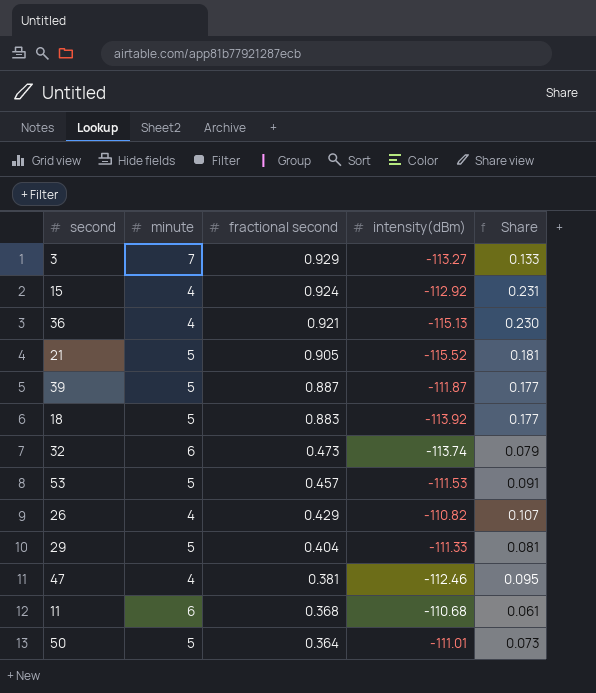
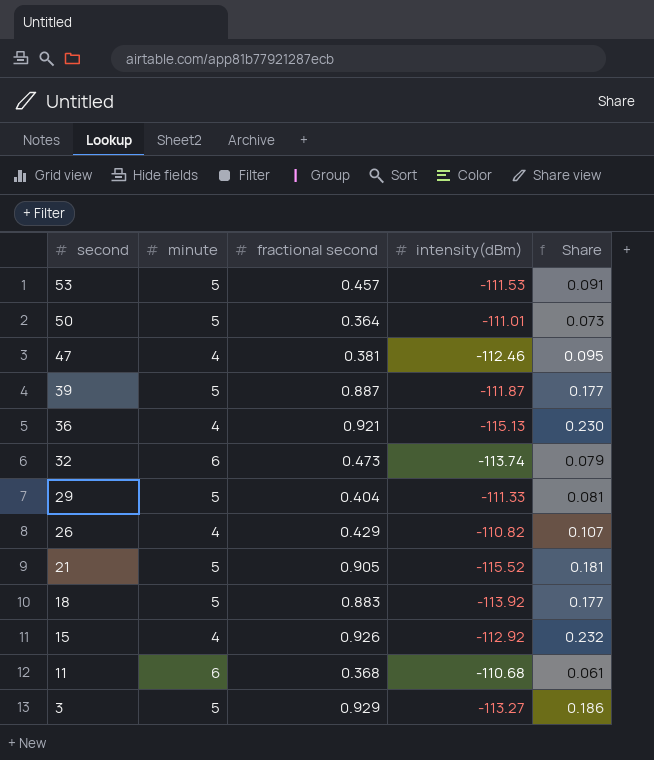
row order: fractional second descending -> second descending
15 | fractional second: 0.924 -> 0.926
15 | Share: 0.231 -> 0.232
3 | minute: 7 -> 5
3 | Share: 0.133 -> 0.186

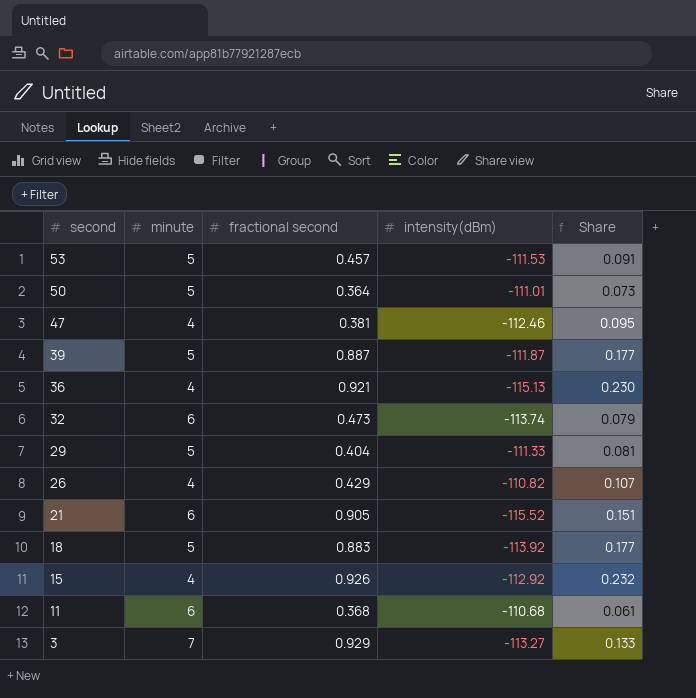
21 | minute: 5 -> 6
21 | Share: 0.181 -> 0.151
3 | minute: 5 -> 7
3 | Share: 0.186 -> 0.133

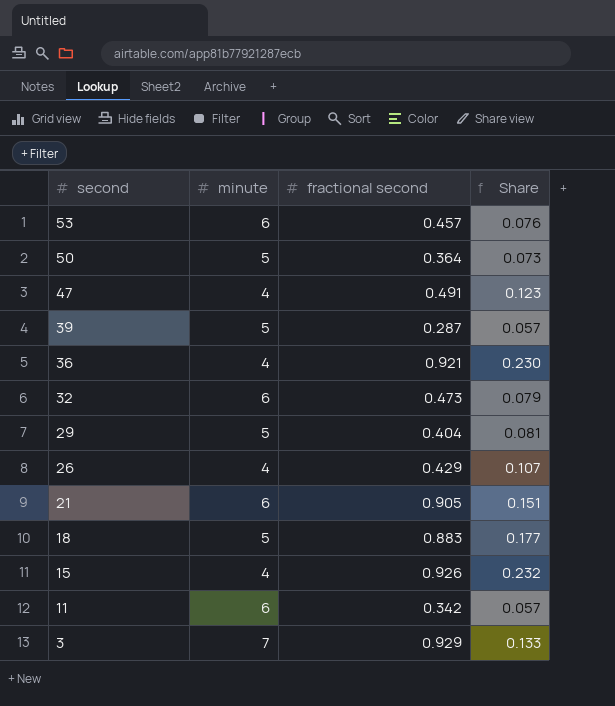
column intensity(dBm) | position: 4 -> none
53 | minute: 5 -> 6
53 | Share: 0.091 -> 0.076
47 | fractional second: 0.381 -> 0.491
47 | Share: 0.095 -> 0.123
39 | fractional second: 0.887 -> 0.287
39 | Share: 0.177 -> 0.057
11 | fractional second: 0.368 -> 0.342
11 | Share: 0.061 -> 0.057

